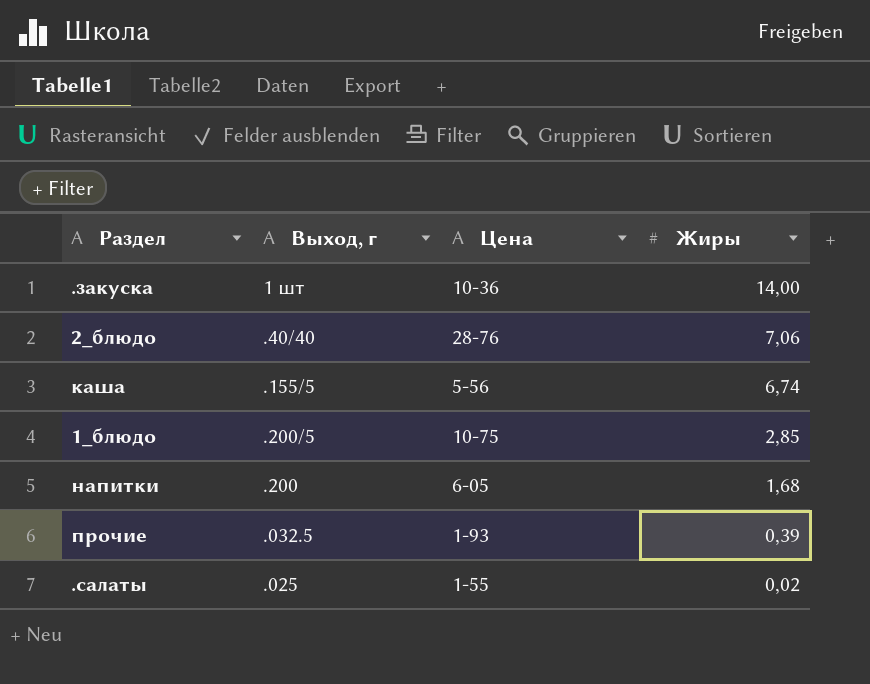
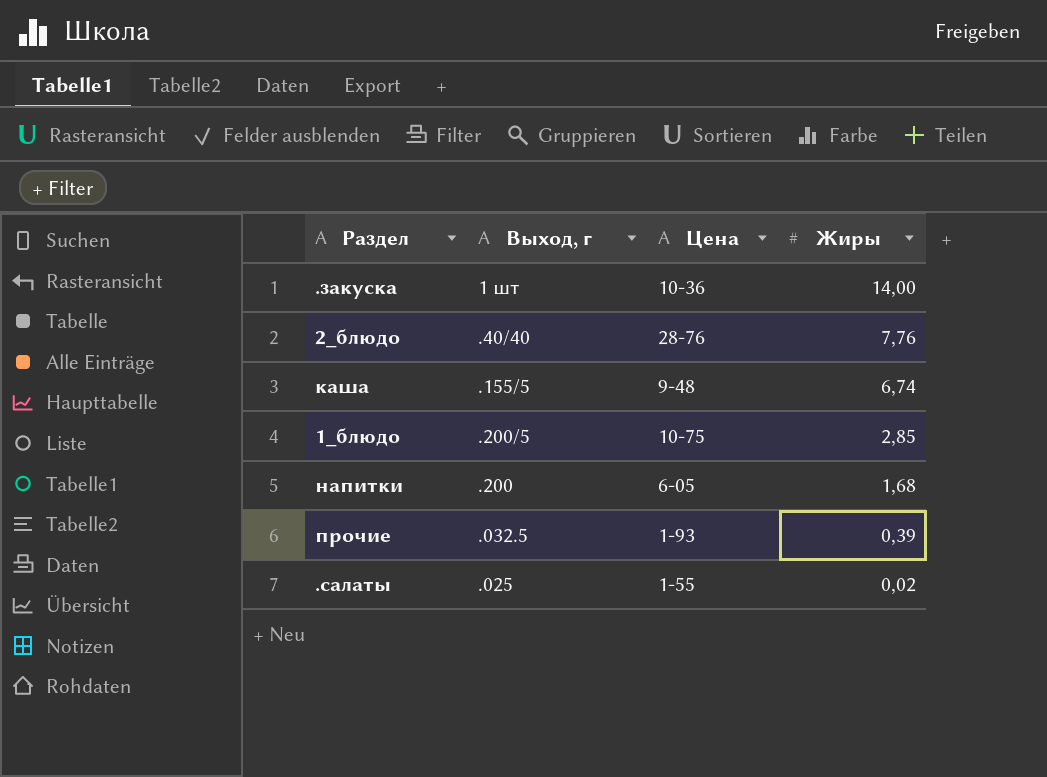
2_блюдо | Жиры: 7,06 -> 7,76
каша | Цена: 5-56 -> 9-48

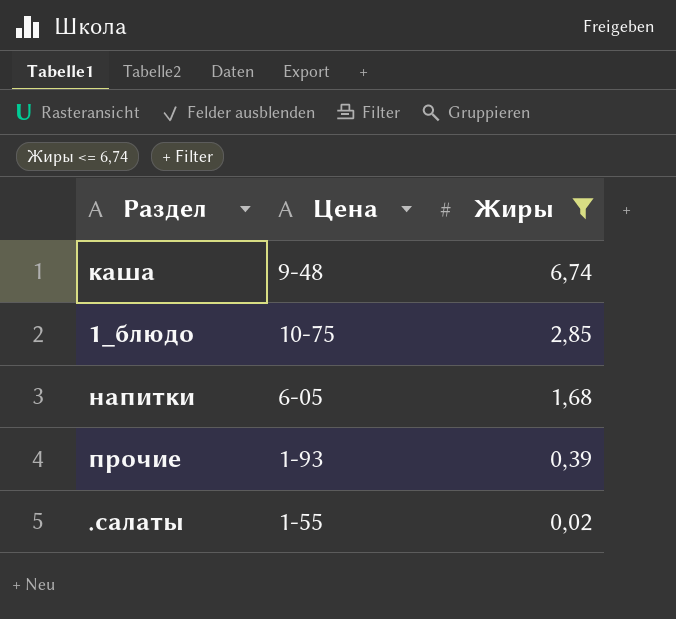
filter: none -> Жиры <= 6,74
column Выход, г | position: 2 -> none

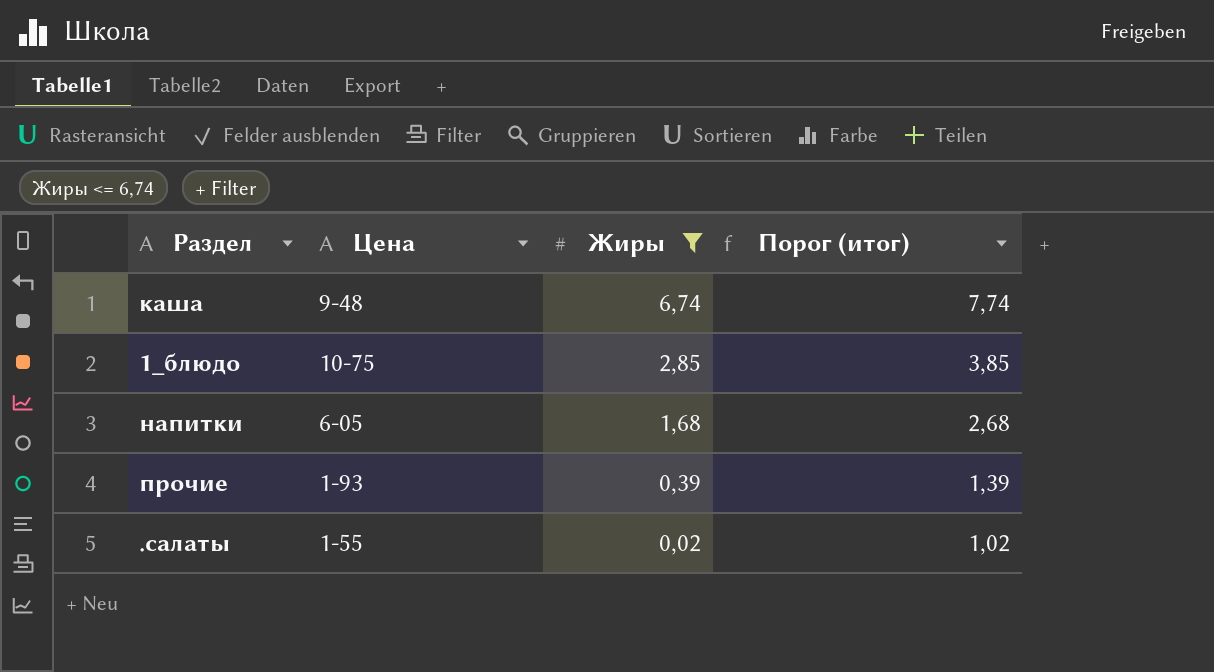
column Порог (итог) | formula: none -> [Жиры] + 1

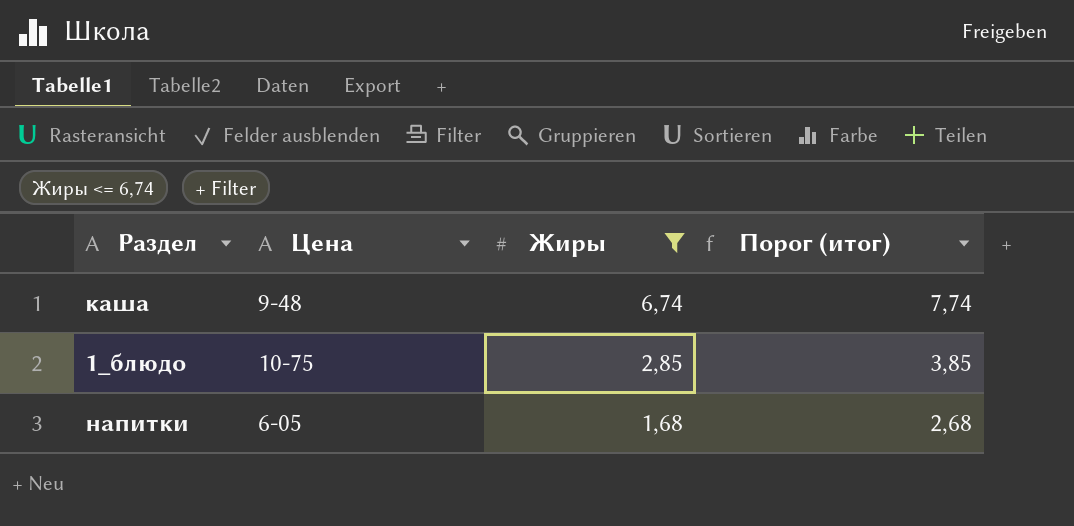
row прочие: 1-93 | 0,39 | 1,39 -> none
row .салаты: 1-55 | 0,02 | 1,02 -> none

